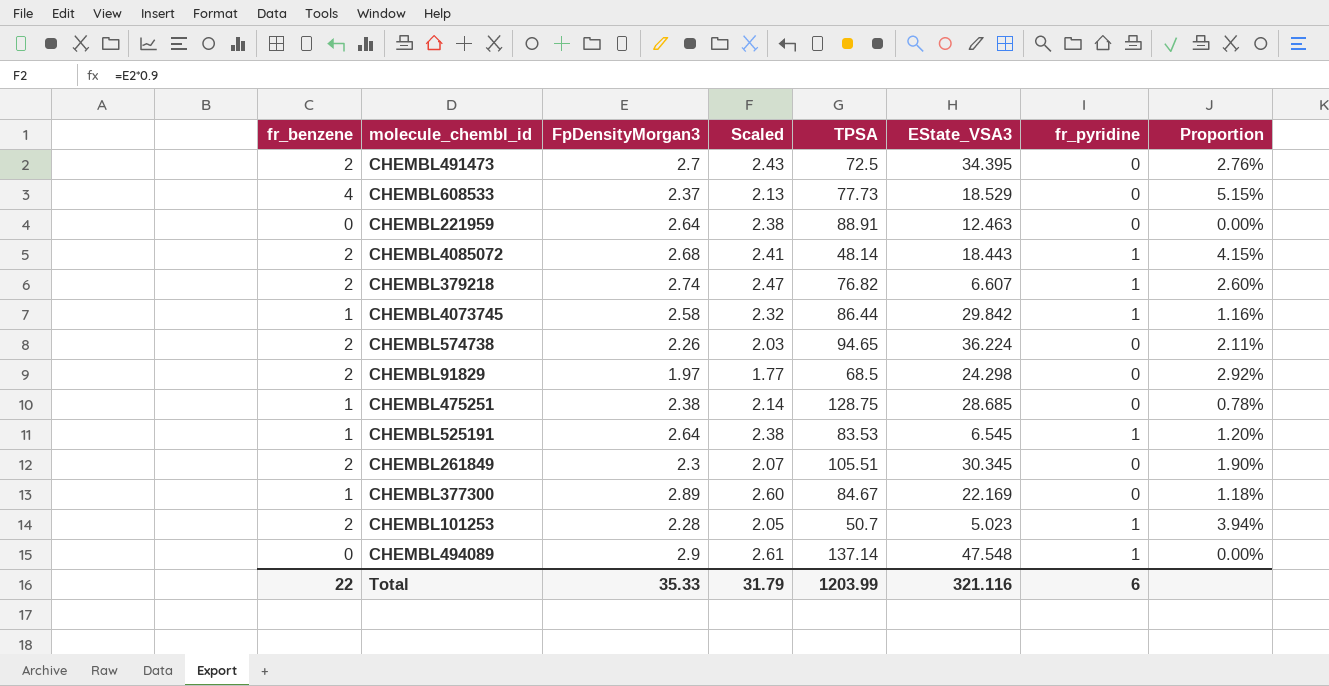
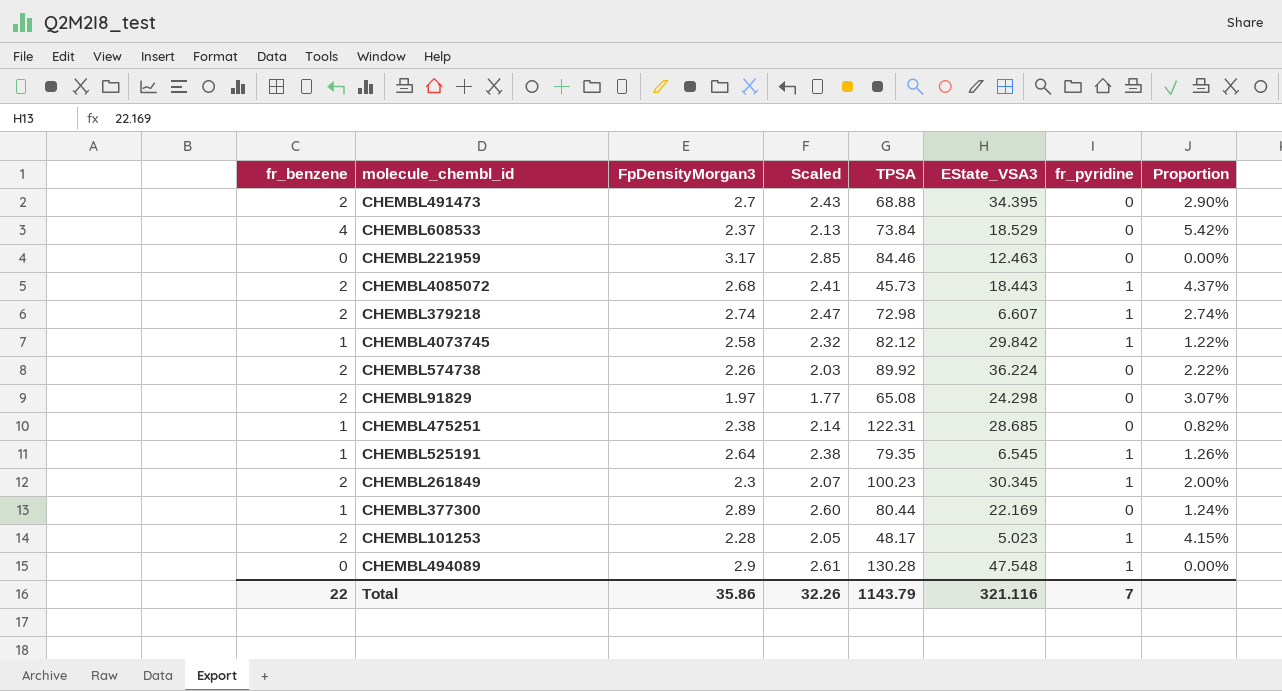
CHEMBL491473 | TPSA: 72.5 -> 68.88
CHEMBL491473 | Proportion: 2.76% -> 2.90%
CHEMBL608533 | TPSA: 77.73 -> 73.84
CHEMBL608533 | Proportion: 5.15% -> 5.42%
CHEMBL221959 | FpDensityMorgan3: 2.64 -> 3.17
CHEMBL221959 | Scaled: 2.38 -> 2.85
CHEMBL221959 | TPSA: 88.91 -> 84.46
CHEMBL4085072 | TPSA: 48.14 -> 45.73
CHEMBL4085072 | Proportion: 4.15% -> 4.37%
CHEMBL379218 | TPSA: 76.82 -> 72.98
CHEMBL379218 | Proportion: 2.60% -> 2.74%
CHEMBL4073745 | TPSA: 86.44 -> 82.12
CHEMBL4073745 | Proportion: 1.16% -> 1.22%
CHEMBL574738 | TPSA: 94.65 -> 89.92
CHEMBL574738 | Proportion: 2.11% -> 2.22%
CHEMBL91829 | TPSA: 68.5 -> 65.08
CHEMBL91829 | Proportion: 2.92% -> 3.07%
CHEMBL475251 | TPSA: 128.75 -> 122.31
CHEMBL475251 | Proportion: 0.78% -> 0.82%
CHEMBL525191 | TPSA: 83.53 -> 79.35
CHEMBL525191 | Proportion: 1.20% -> 1.26%
CHEMBL261849 | TPSA: 105.51 -> 100.23
CHEMBL261849 | fr_pyridine: 0 -> 1
CHEMBL261849 | Proportion: 1.90% -> 2.00%
CHEMBL377300 | TPSA: 84.67 -> 80.44
CHEMBL377300 | Proportion: 1.18% -> 1.24%
CHEMBL101253 | TPSA: 50.7 -> 48.17
CHEMBL101253 | Proportion: 3.94% -> 4.15%
CHEMBL494089 | TPSA: 137.14 -> 130.28
Total | FpDensityMorgan3: 35.33 -> 35.86
Total | Scaled: 31.79 -> 32.26
Total | TPSA: 1203.99 -> 1143.79
Total | fr_pyridine: 6 -> 7

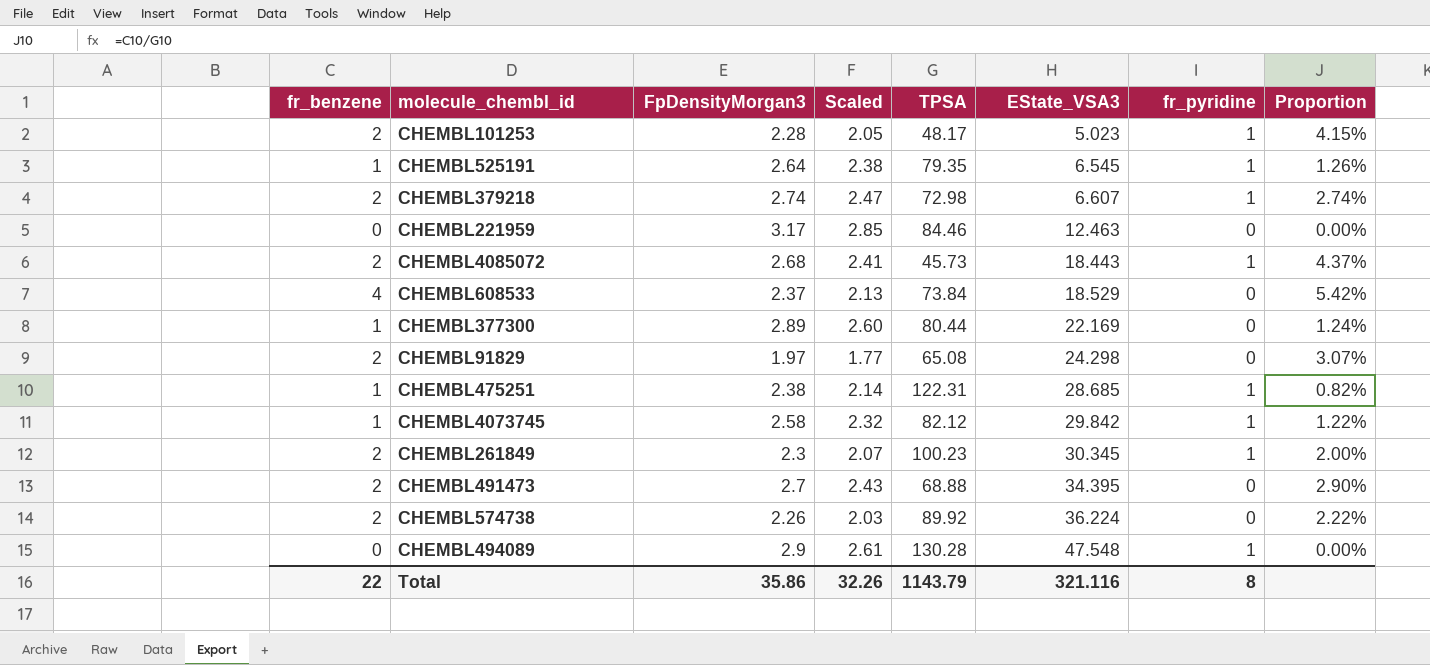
row order: none -> EState_VSA3 ascending
CHEMBL475251 | fr_pyridine: 0 -> 1
Total | fr_pyridine: 7 -> 8

